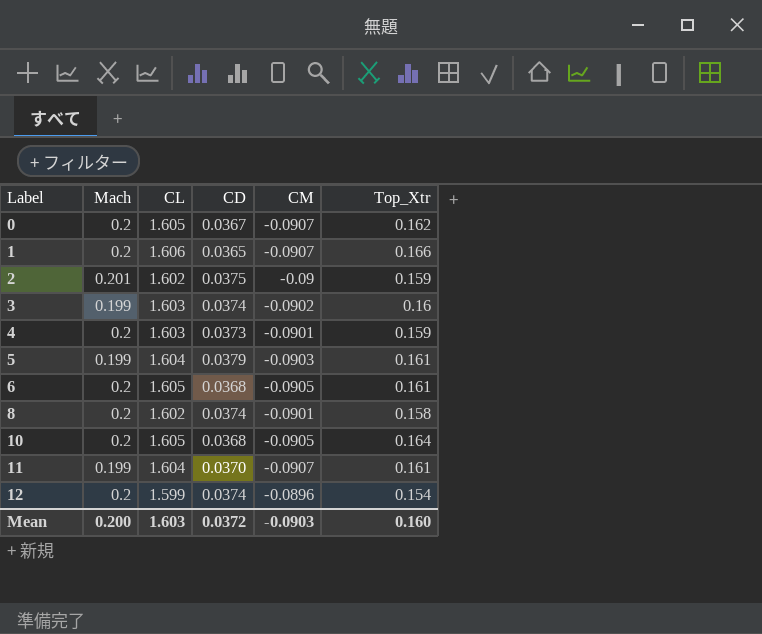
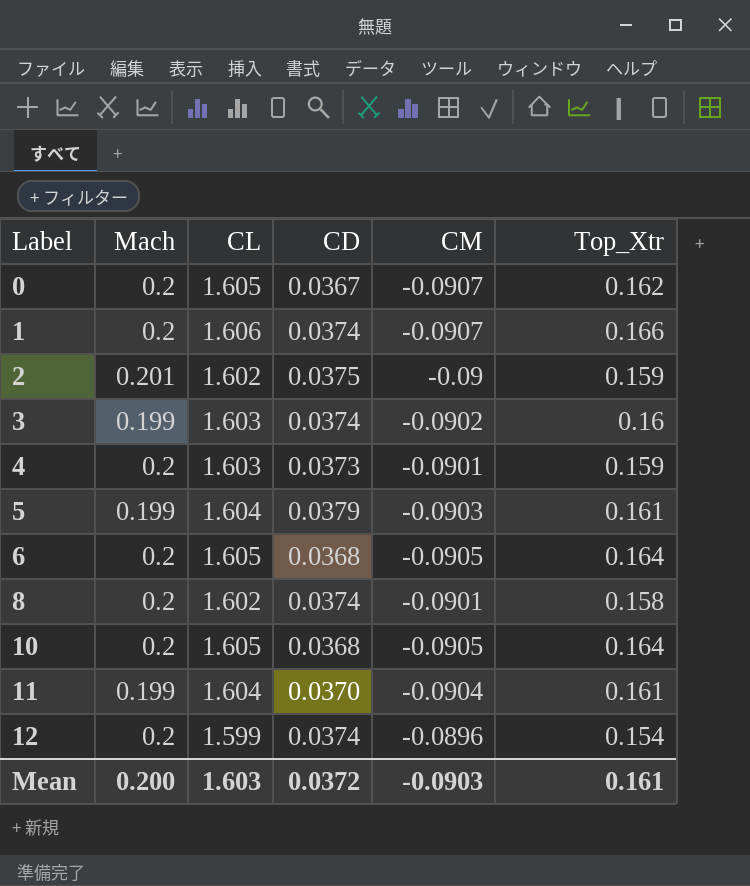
1 | CD: 0.0365 -> 0.0374
6 | Top_Xtr: 0.161 -> 0.164
11 | CM: -0.0907 -> -0.0904
Mean | Top_Xtr: 0.160 -> 0.161

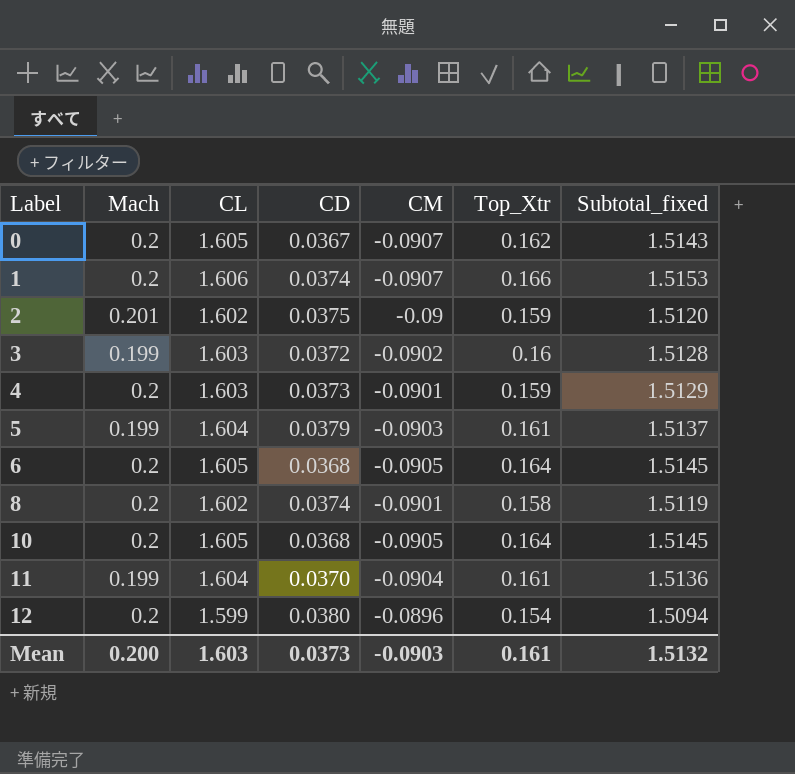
column Subtotal_fixed | formula: none -> [CL] + [CM]
3 | CD: 0.0374 -> 0.0372
12 | CD: 0.0374 -> 0.0380
Mean | CD: 0.0372 -> 0.0373

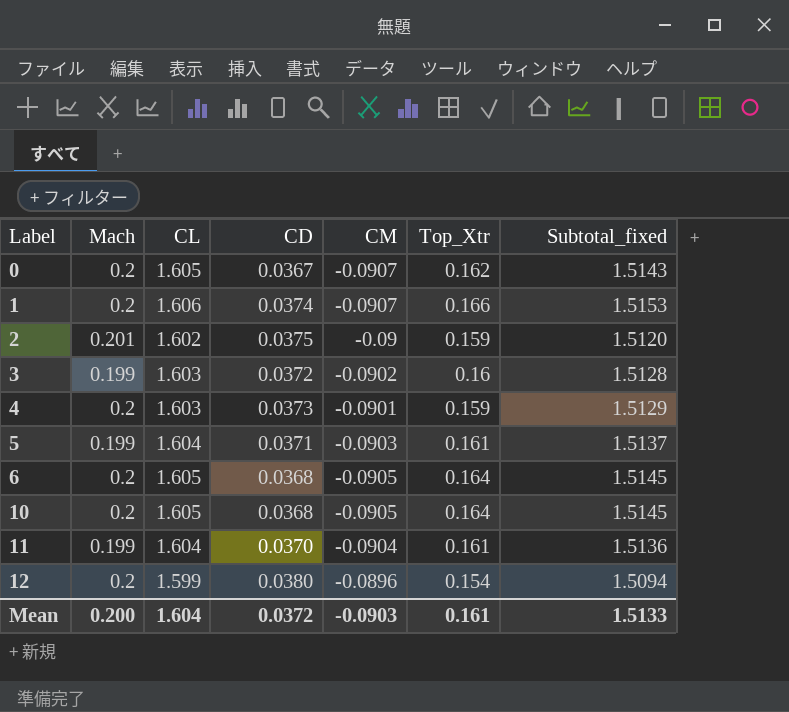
row 8: 0.2 | 1.602 | 0.0374 | -0.0901 | 0.158 | 1.5119 -> none
5 | CD: 0.0379 -> 0.0371
Mean | CL: 1.603 -> 1.604
Mean | CD: 0.0373 -> 0.0372
Mean | Subtotal_fixed: 1.5132 -> 1.5133

